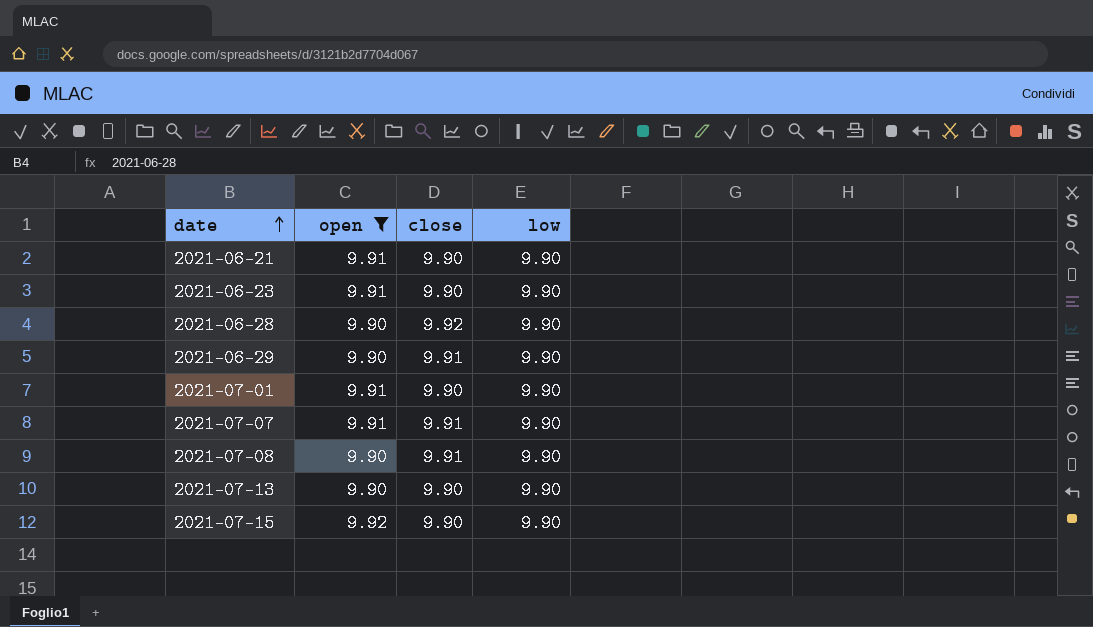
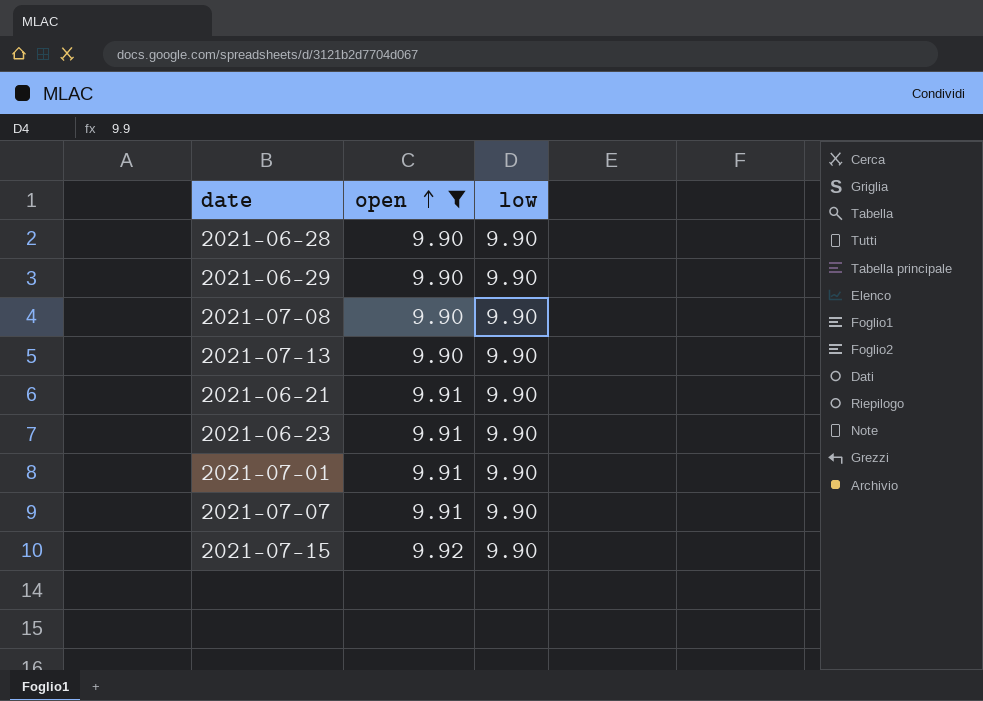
row order: date ascending -> open ascending
column close | position: 3 -> none

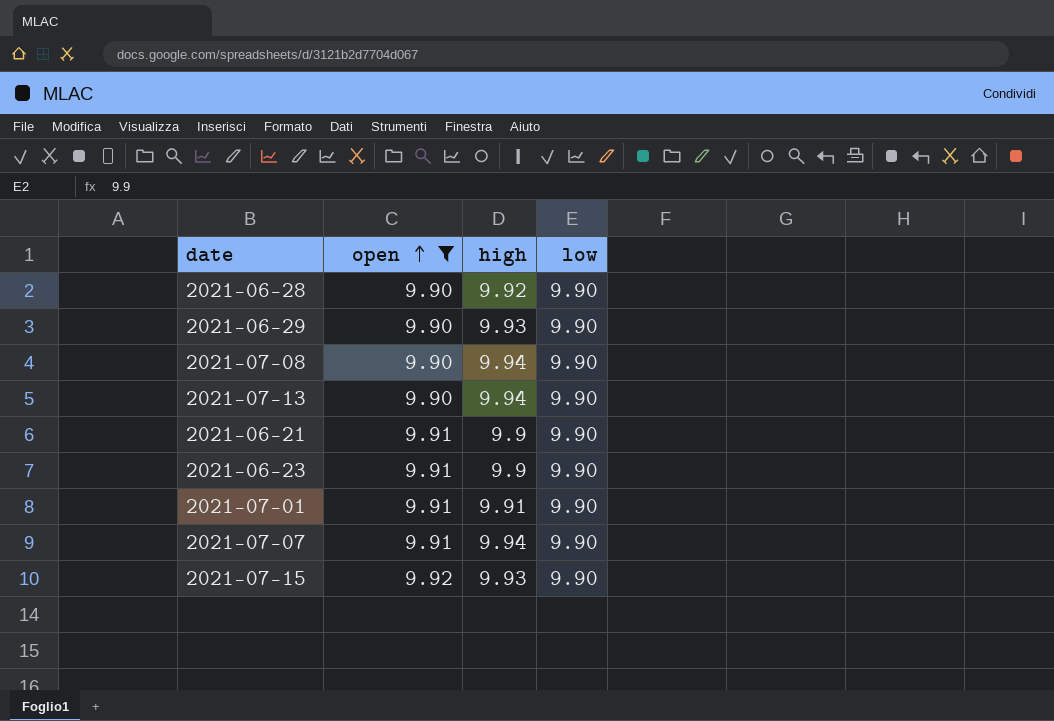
column high | position: none -> 3

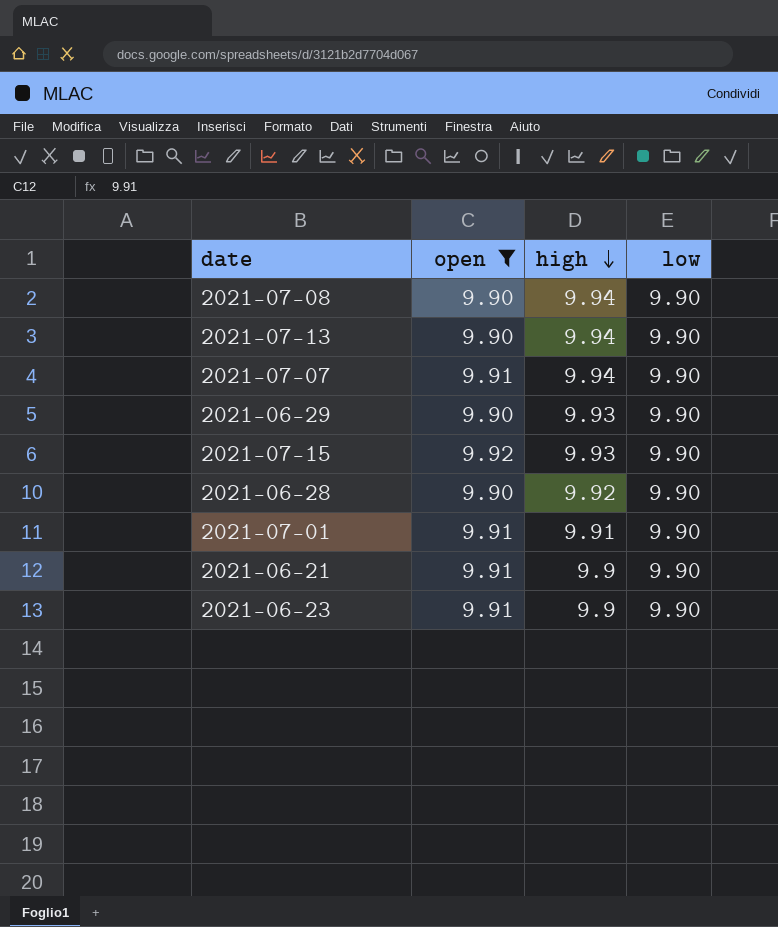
row order: open ascending -> high descending

